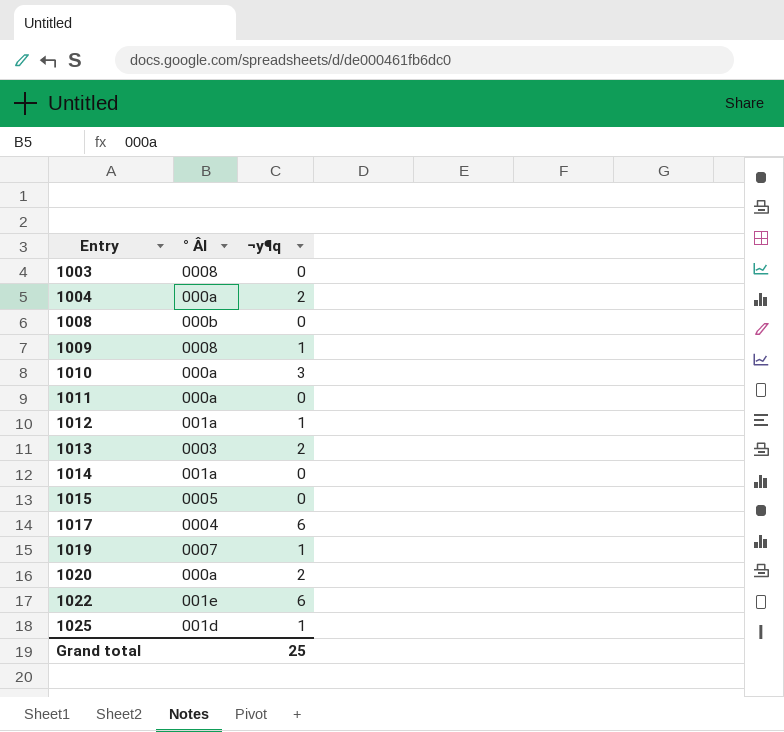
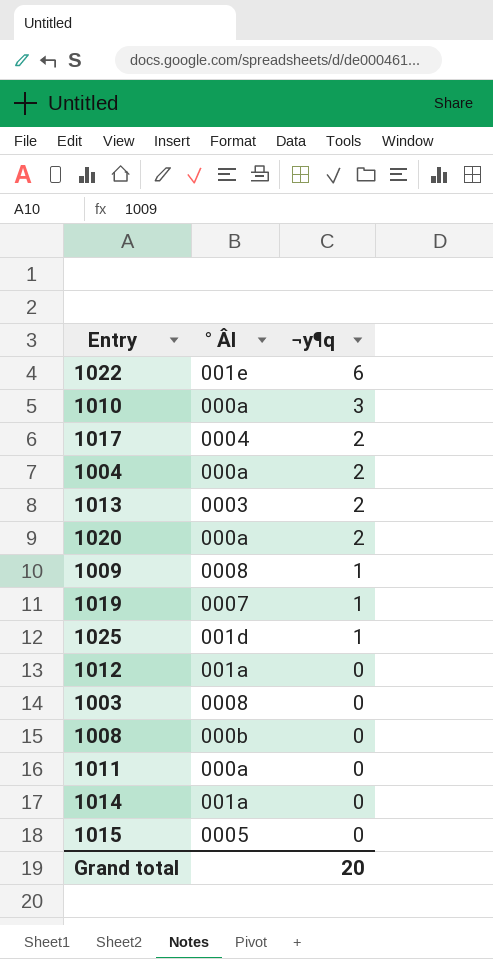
row order: Entry ascending -> ¬y¶q descending
1017 | ¬y¶q: 6 -> 2
1012 | ¬y¶q: 1 -> 0
Grand total | ¬y¶q: 25 -> 20

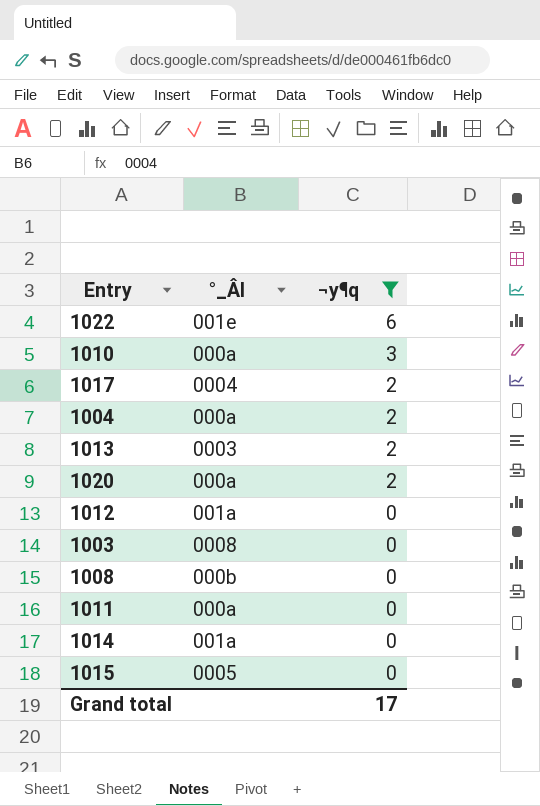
filter: none -> ¬y¶q != 1
column name: ° ÂI -> °_ÂI
Grand total | ¬y¶q: 20 -> 17

